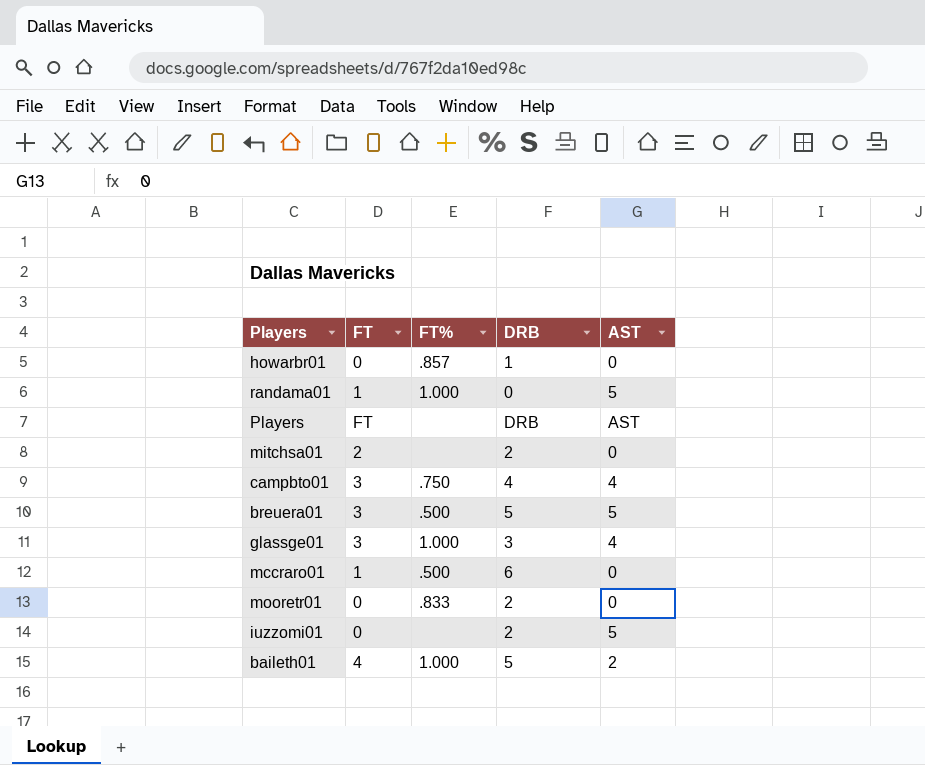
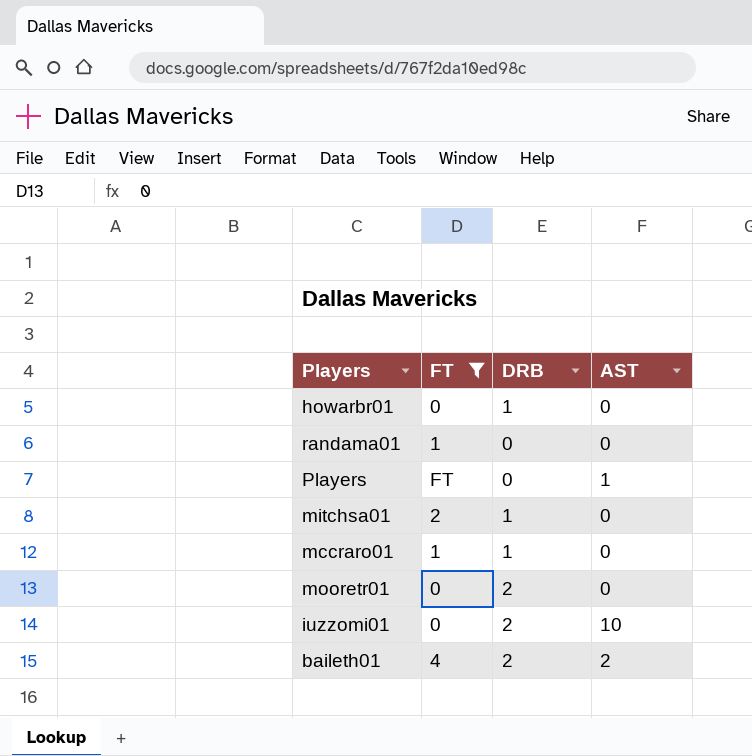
filter: none -> FT != 3
column FT% | position: 3 -> none
randama01 | AST: 5 -> 0
Players | DRB: DRB -> 0
Players | AST: AST -> 1
mitchsa01 | DRB: 2 -> 1
mccraro01 | DRB: 6 -> 1
iuzzomi01 | AST: 5 -> 10
baileth01 | DRB: 5 -> 2

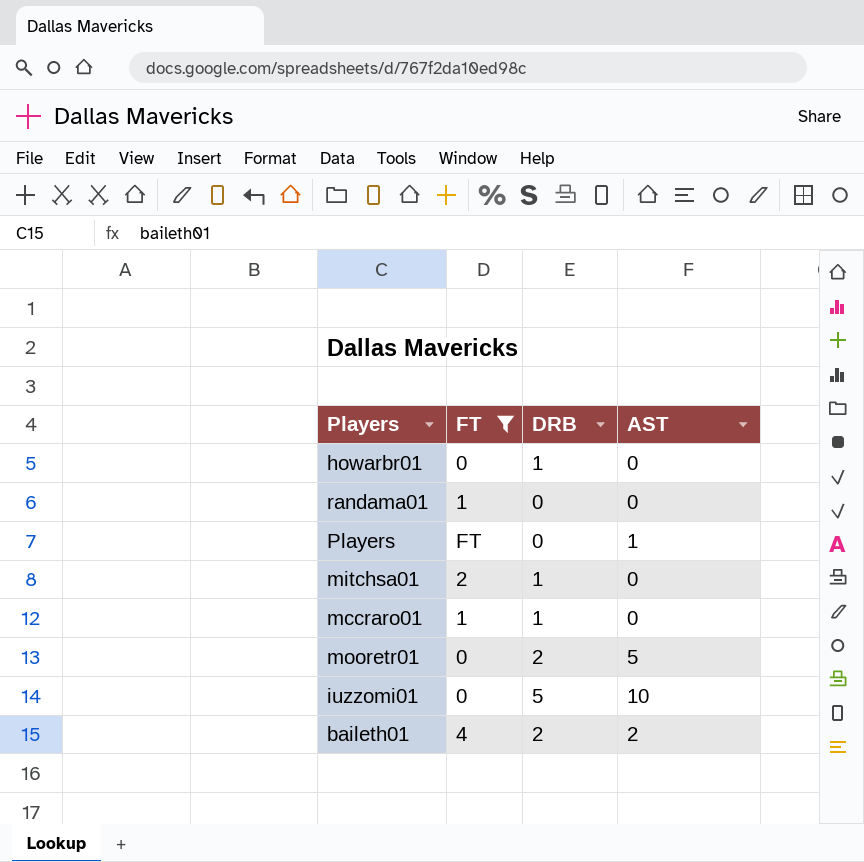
mooretr01 | AST: 0 -> 5
iuzzomi01 | DRB: 2 -> 5

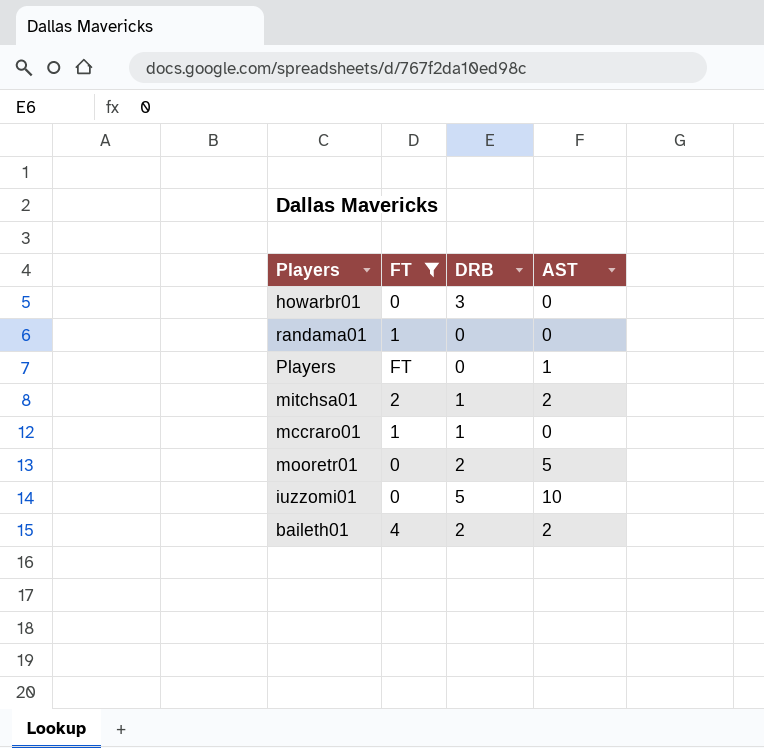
howarbr01 | DRB: 1 -> 3
mitchsa01 | AST: 0 -> 2

